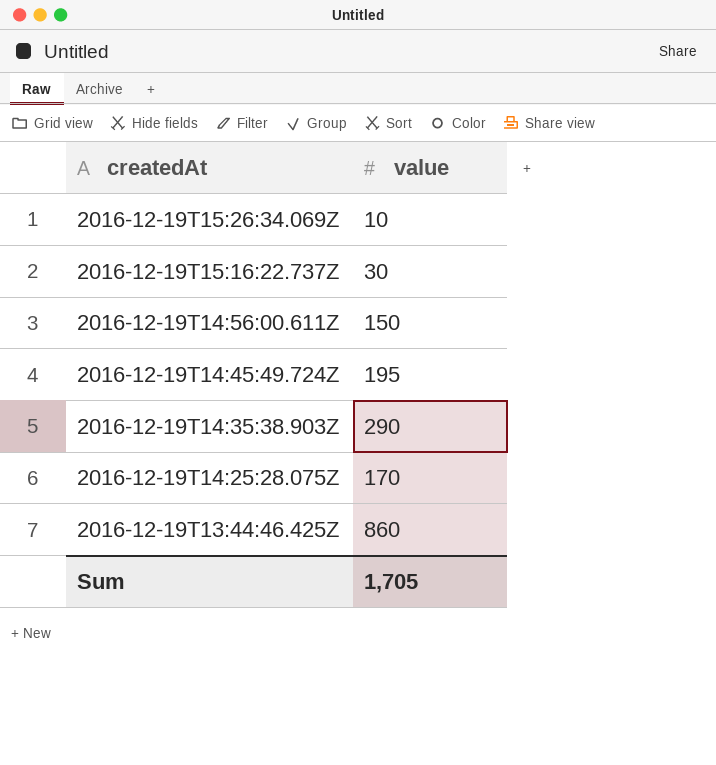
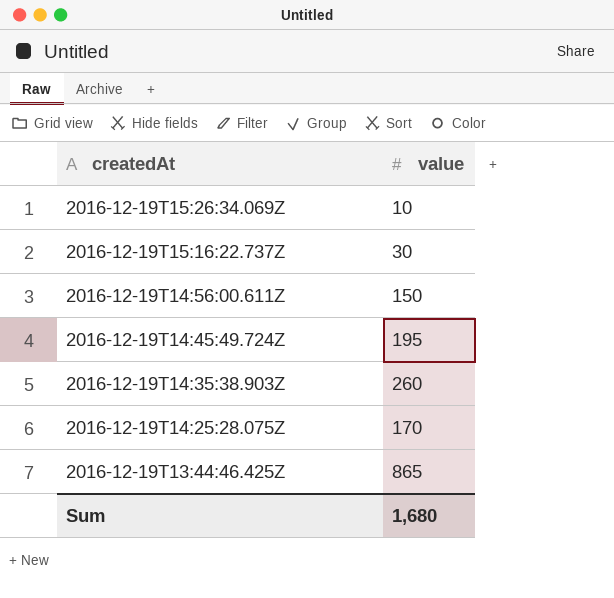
2016-12-19T14:35:38.903Z | value: 290 -> 260
2016-12-19T13:44:46.425Z | value: 860 -> 865
Sum | value: 1,705 -> 1,680

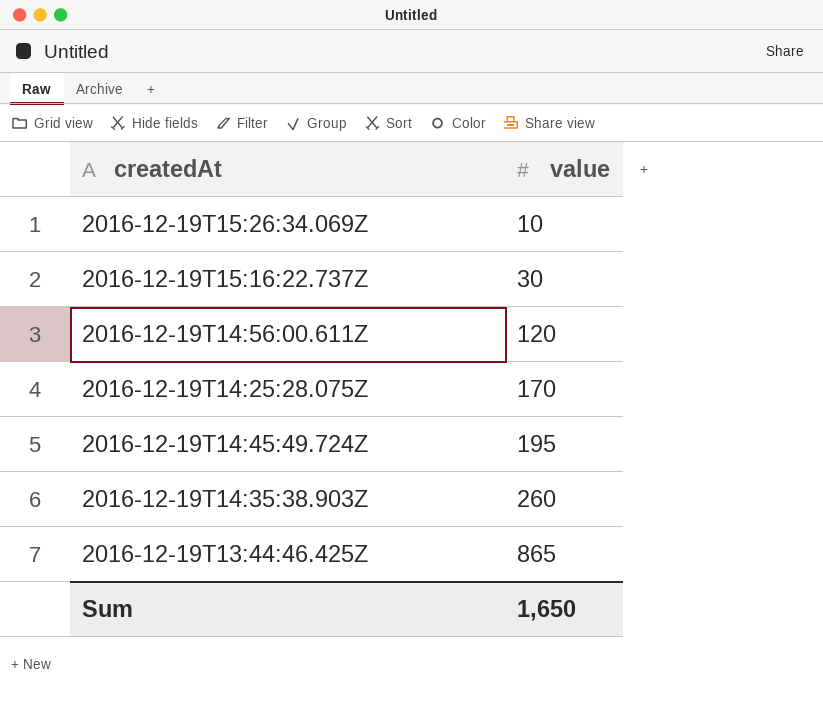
row order: createdAt descending -> value ascending
2016-12-19T14:56:00.611Z | value: 150 -> 120
Sum | value: 1,680 -> 1,650

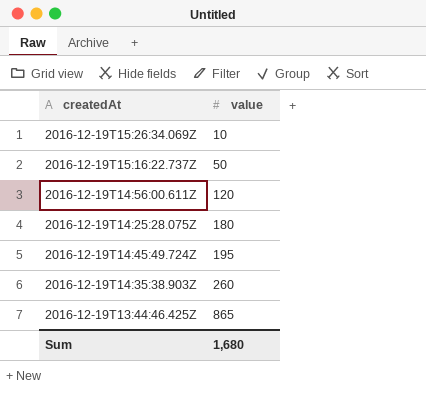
2016-12-19T15:16:22.737Z | value: 30 -> 50
2016-12-19T14:25:28.075Z | value: 170 -> 180
Sum | value: 1,650 -> 1,680

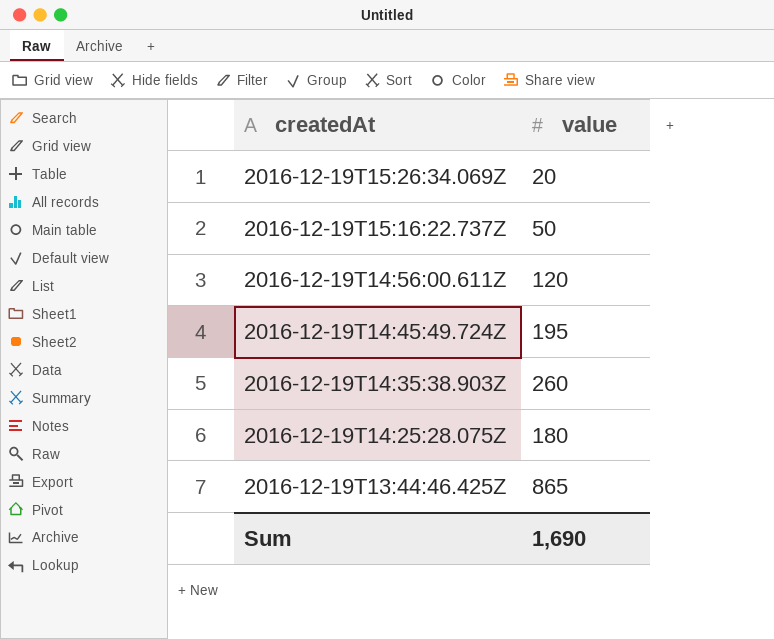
row order: value ascending -> createdAt descending
2016-12-19T15:26:34.069Z | value: 10 -> 20
Sum | value: 1,680 -> 1,690

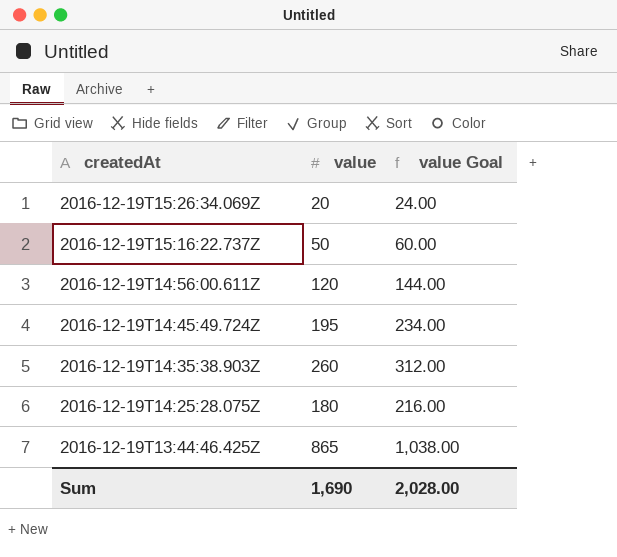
column value Goal | formula: none -> [value] * 1.2

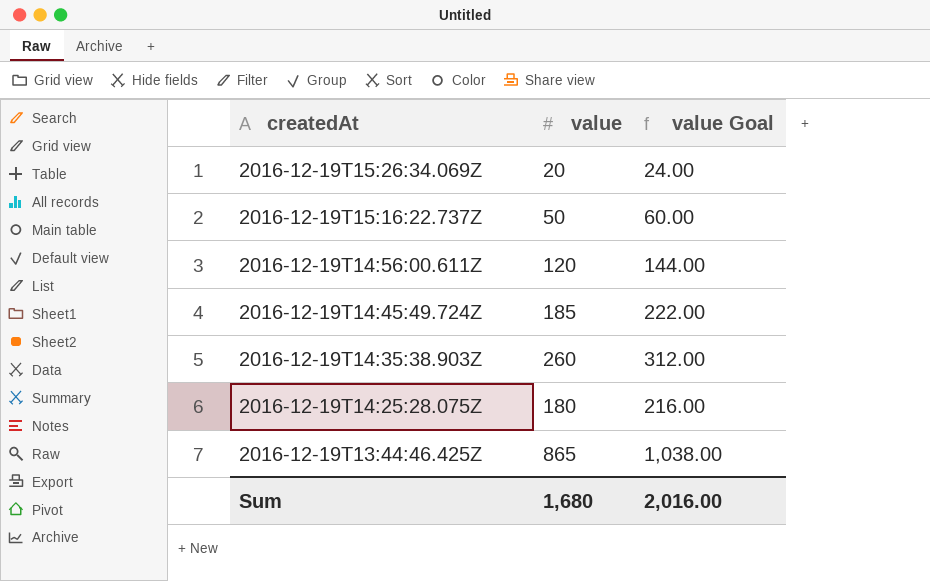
2016-12-19T14:45:49.724Z | value: 195 -> 185
2016-12-19T14:45:49.724Z | value Goal: 234.00 -> 222.00
Sum | value: 1,690 -> 1,680
Sum | value Goal: 2,028.00 -> 2,016.00

